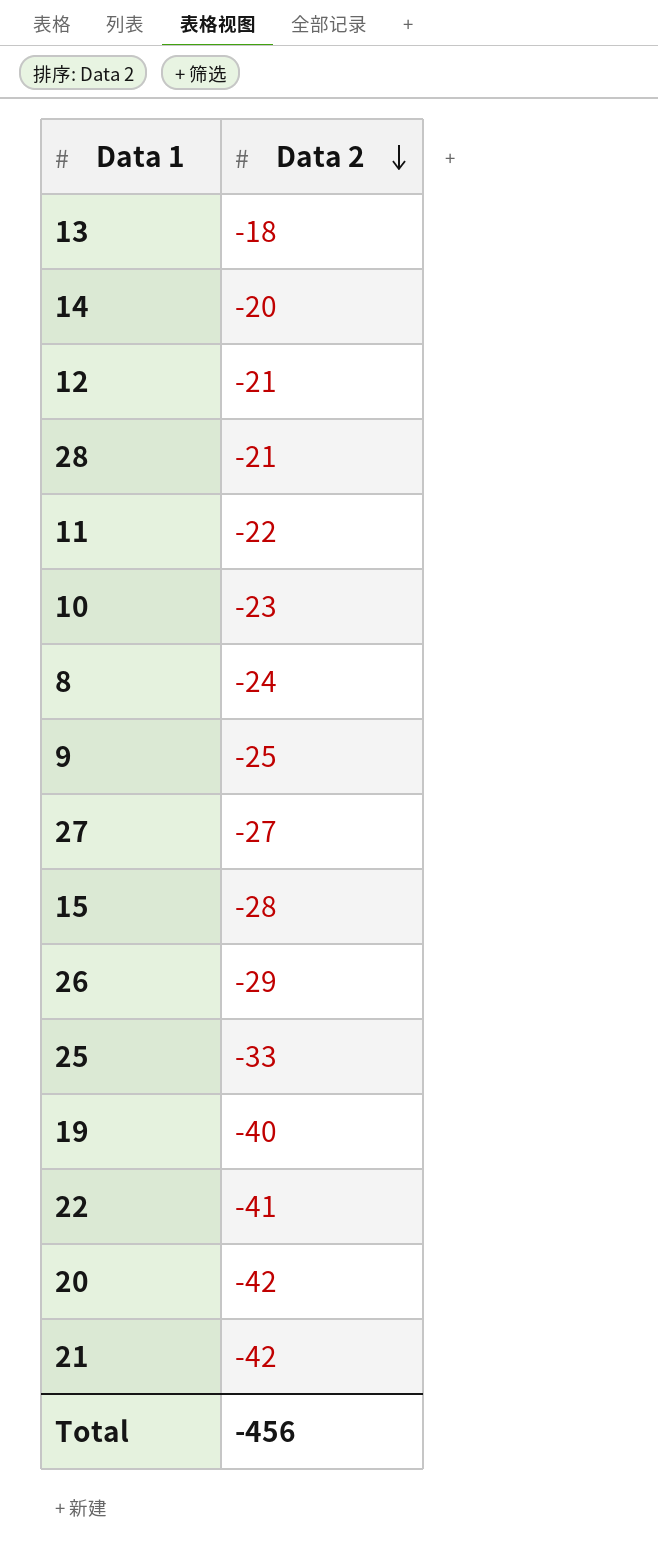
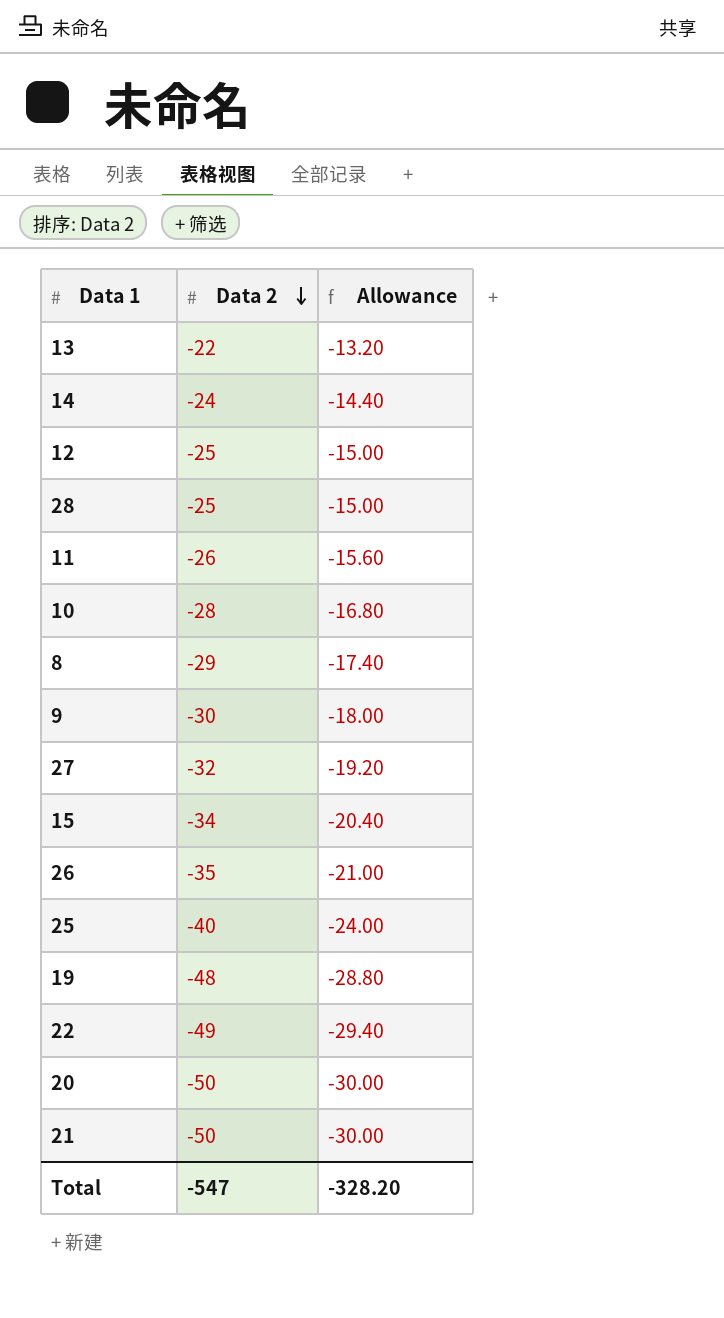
column Allowance | formula: none -> [Data 2] * 0.6
13 | Data 2: -18 -> -22
14 | Data 2: -20 -> -24
12 | Data 2: -21 -> -25
28 | Data 2: -21 -> -25
11 | Data 2: -22 -> -26
10 | Data 2: -23 -> -28
8 | Data 2: -24 -> -29
9 | Data 2: -25 -> -30
27 | Data 2: -27 -> -32
15 | Data 2: -28 -> -34
26 | Data 2: -29 -> -35
25 | Data 2: -33 -> -40
19 | Data 2: -40 -> -48
22 | Data 2: -41 -> -49
20 | Data 2: -42 -> -50
21 | Data 2: -42 -> -50
Total | Data 2: -456 -> -547

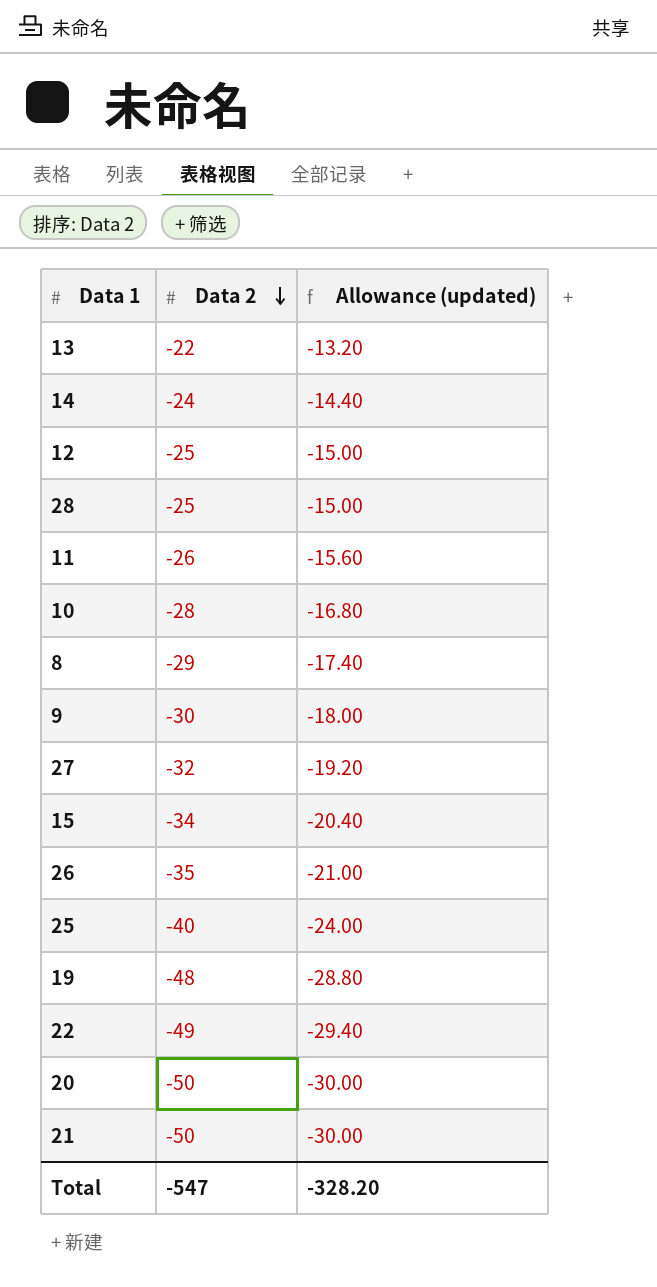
column name: Allowance -> Allowance (updated)

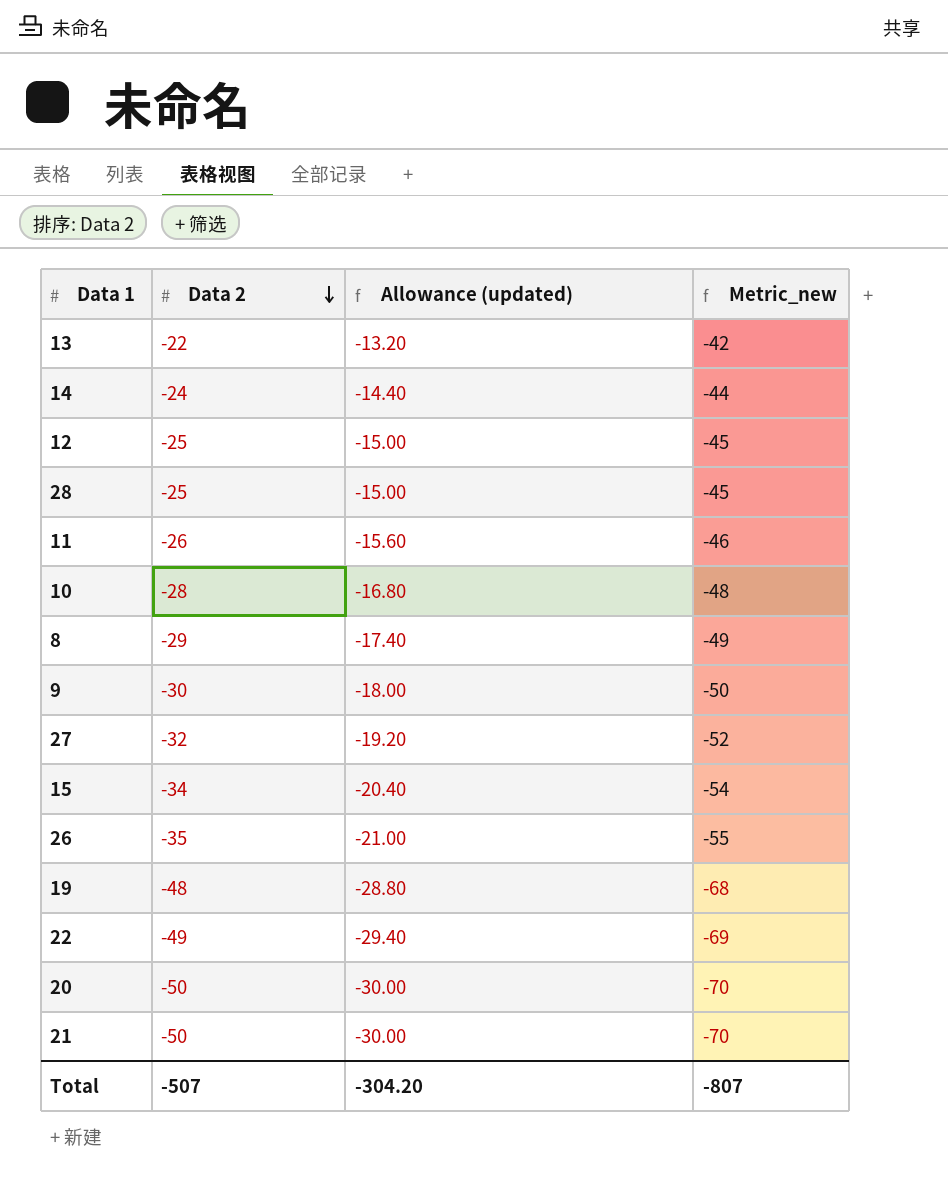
column Metric_new | formula: none -> [Data 2] - 20
row 25: -40 | -24.00 -> none
Total | Data 2: -547 -> -507
Total | Allowance (updated): -328.20 -> -304.20

